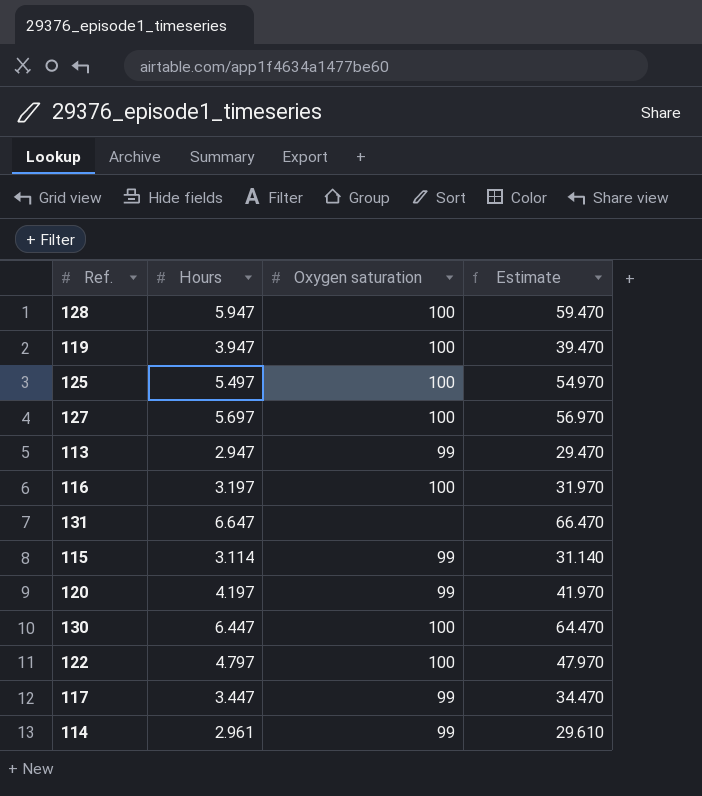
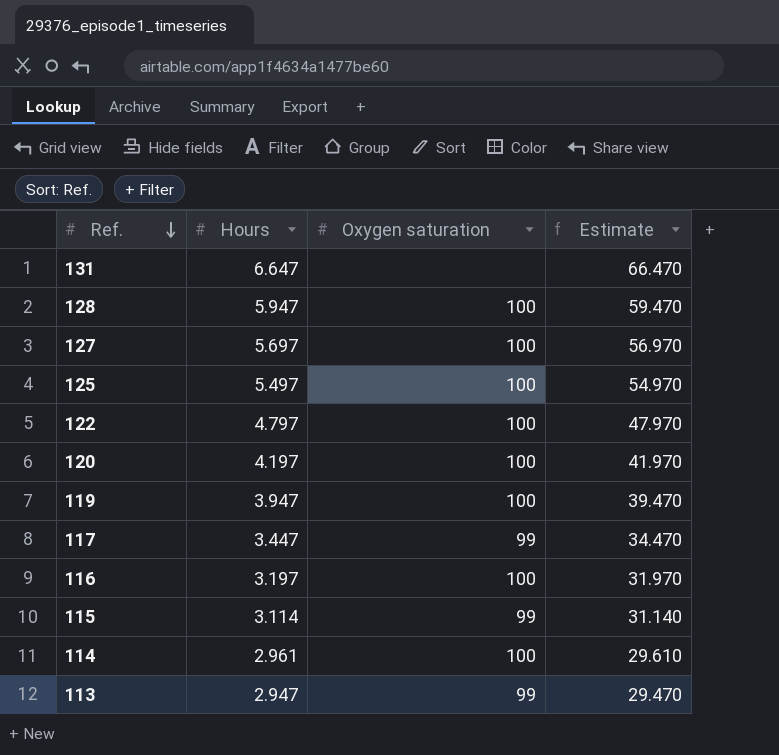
row order: none -> Ref. descending
row 130: 6.447 | 100 | 64.470 -> none
120 | Oxygen saturation: 99 -> 100
114 | Oxygen saturation: 99 -> 100

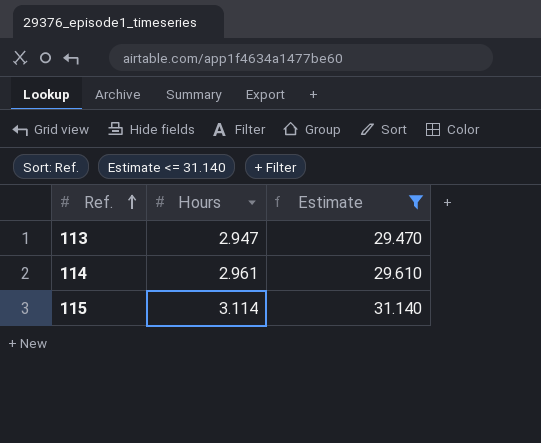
filter: none -> Estimate <= 31.140
row order: Ref. descending -> Ref. ascending
column Oxygen saturation | position: 3 -> none

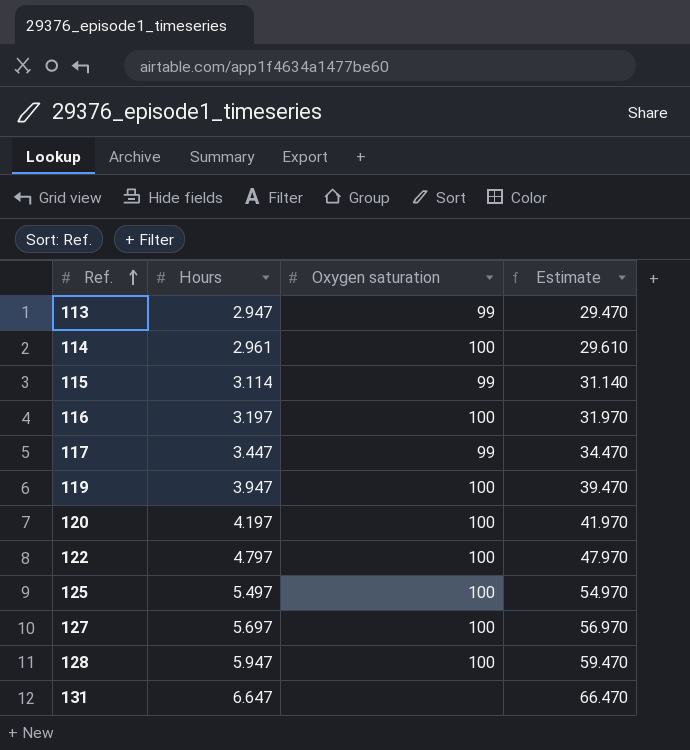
filter: Estimate <= 31.140 -> none
column Oxygen saturation | position: none -> 3

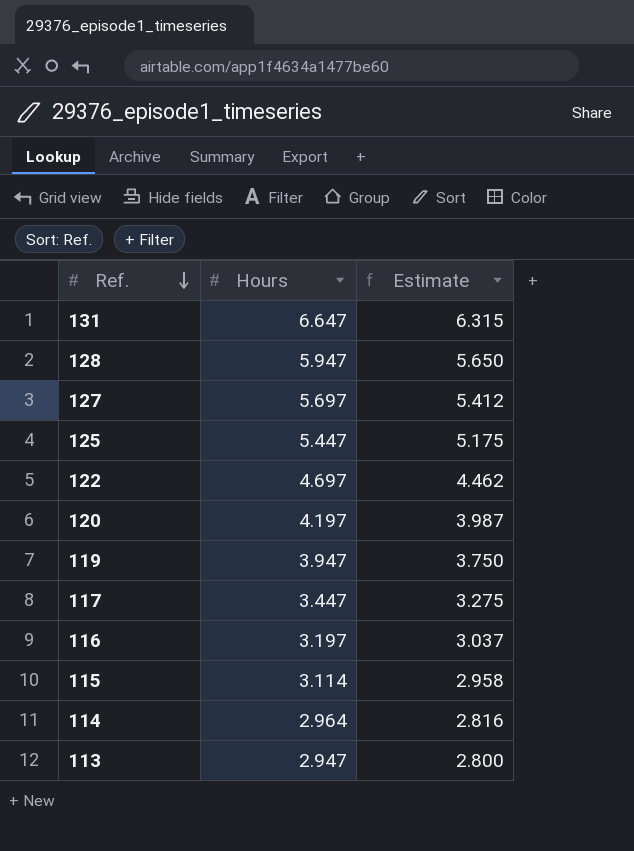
row order: Ref. ascending -> Ref. descending
column Oxygen saturation | position: 3 -> none
column Estimate | formula: [Hours] * 10 -> [Hours] * 0.95
125 | Hours: 5.497 -> 5.447
122 | Hours: 4.797 -> 4.697
114 | Hours: 2.961 -> 2.964

